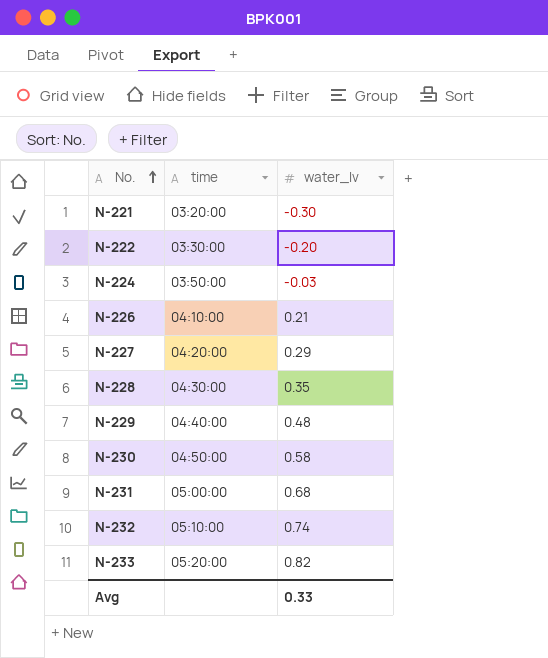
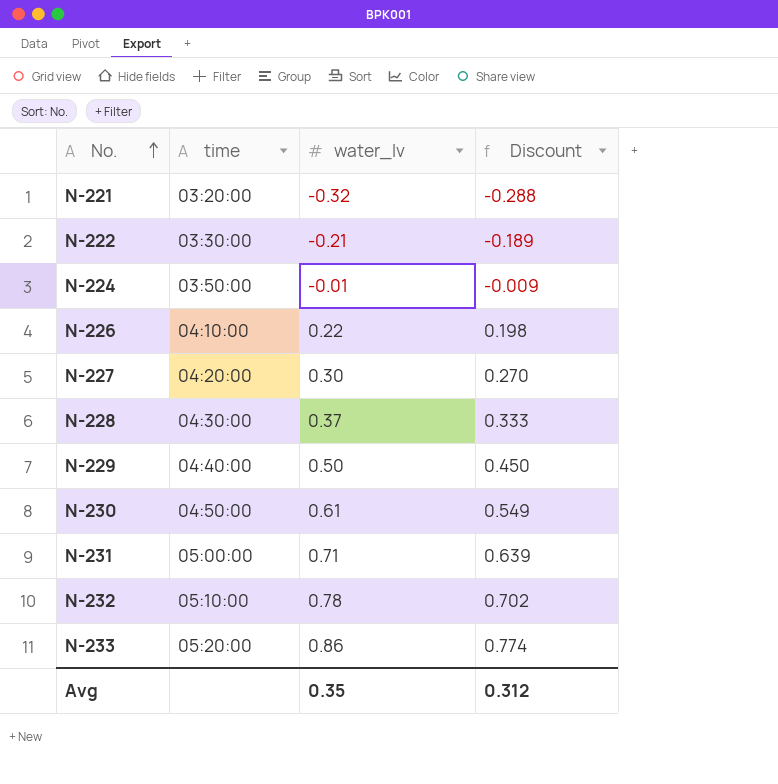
column Discount | formula: none -> [water_lv] * 0.9
N-221 | water_lv: -0.30 -> -0.32
N-222 | water_lv: -0.20 -> -0.21
N-224 | water_lv: -0.03 -> -0.01
N-226 | water_lv: 0.21 -> 0.22
N-227 | water_lv: 0.29 -> 0.30
N-228 | water_lv: 0.35 -> 0.37
N-229 | water_lv: 0.48 -> 0.50
N-230 | water_lv: 0.58 -> 0.61
N-231 | water_lv: 0.68 -> 0.71
N-232 | water_lv: 0.74 -> 0.78
N-233 | water_lv: 0.82 -> 0.86
Avg | water_lv: 0.33 -> 0.35

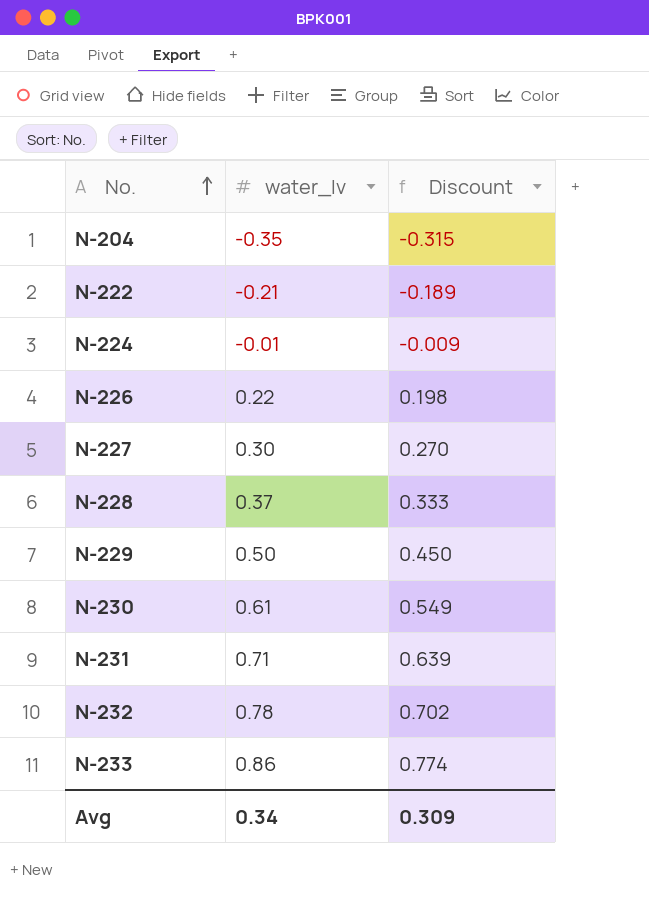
column time | position: 2 -> none
row N-221: 03:20:00 | -0.32 | -0.288 -> none
row N-204: none -> -0.35 | -0.315
Avg | water_lv: 0.35 -> 0.34
Avg | Discount: 0.312 -> 0.309

